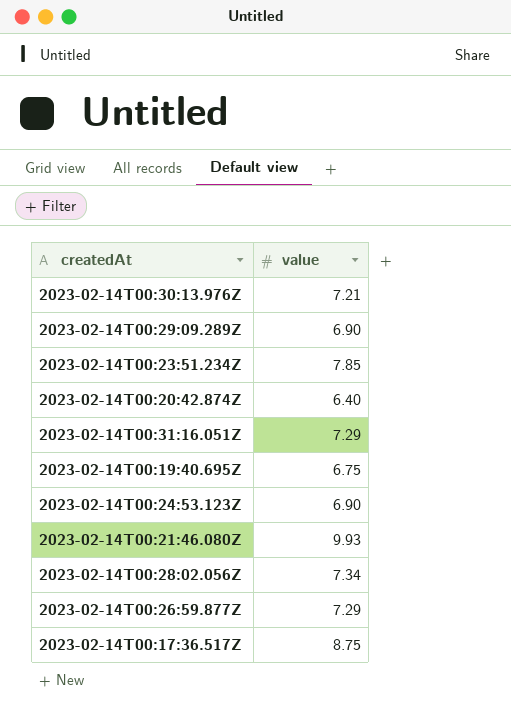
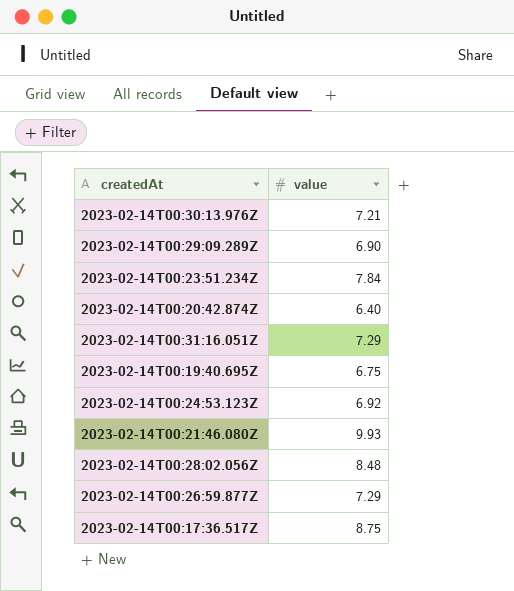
2023-02-14T00:23:51.234Z | value: 7.85 -> 7.84
2023-02-14T00:24:53.123Z | value: 6.90 -> 6.92
2023-02-14T00:28:02.056Z | value: 7.34 -> 8.48

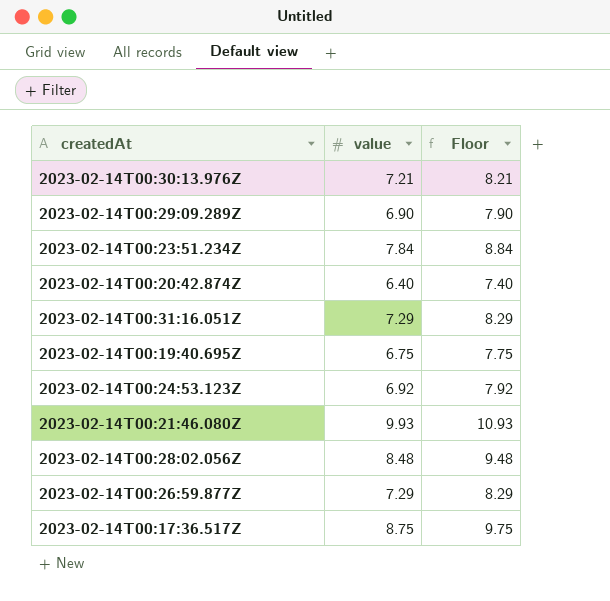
column Floor | formula: none -> [value] + 1

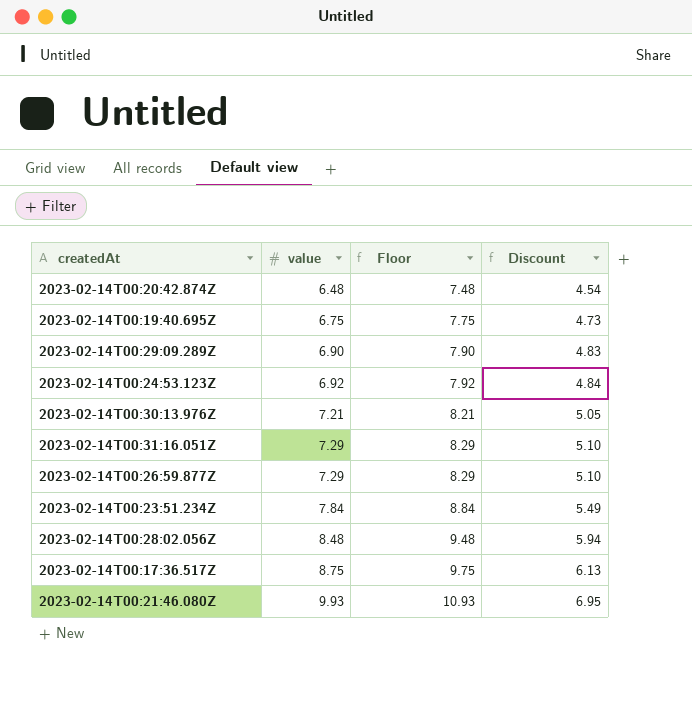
row order: none -> value ascending
column Discount | formula: none -> [value] * 0.7
2023-02-14T00:20:42.874Z | value: 6.40 -> 6.48
2023-02-14T00:20:42.874Z | Floor: 7.40 -> 7.48

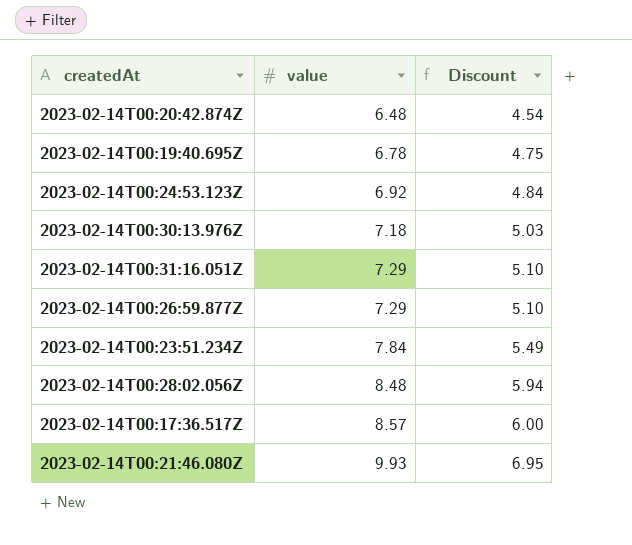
column Floor | formula: [value] + 1 -> none
row 2023-02-14T00:29:09.289Z: 6.90 | 7.90 | 4.83 -> none
2023-02-14T00:19:40.695Z | value: 6.75 -> 6.78
2023-02-14T00:19:40.695Z | Discount: 4.73 -> 4.75
2023-02-14T00:30:13.976Z | value: 7.21 -> 7.18
2023-02-14T00:30:13.976Z | Discount: 5.05 -> 5.03
2023-02-14T00:17:36.517Z | value: 8.75 -> 8.57
2023-02-14T00:17:36.517Z | Discount: 6.13 -> 6.00

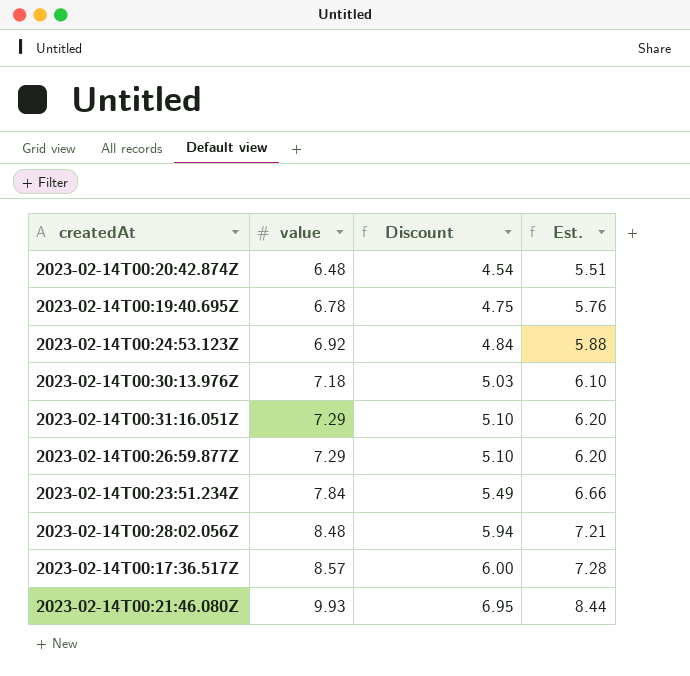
column Est. | formula: none -> [value] * 0.85

